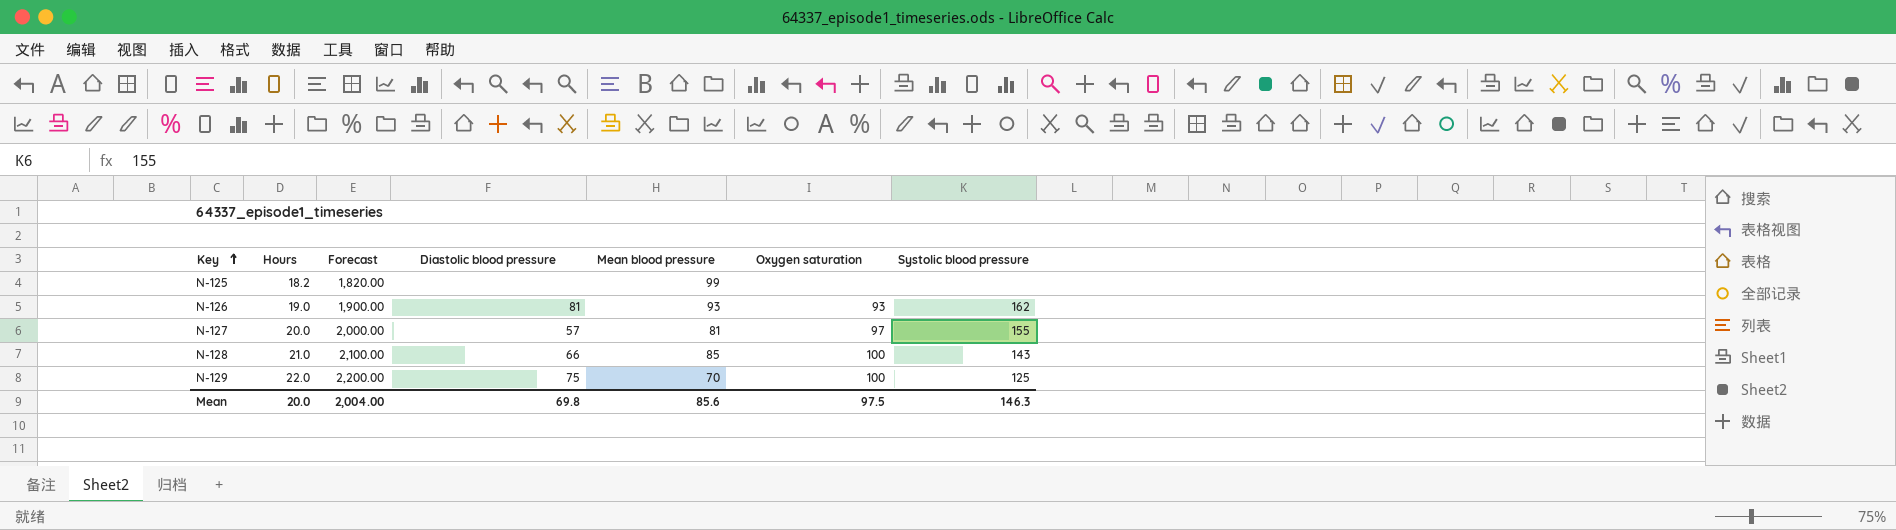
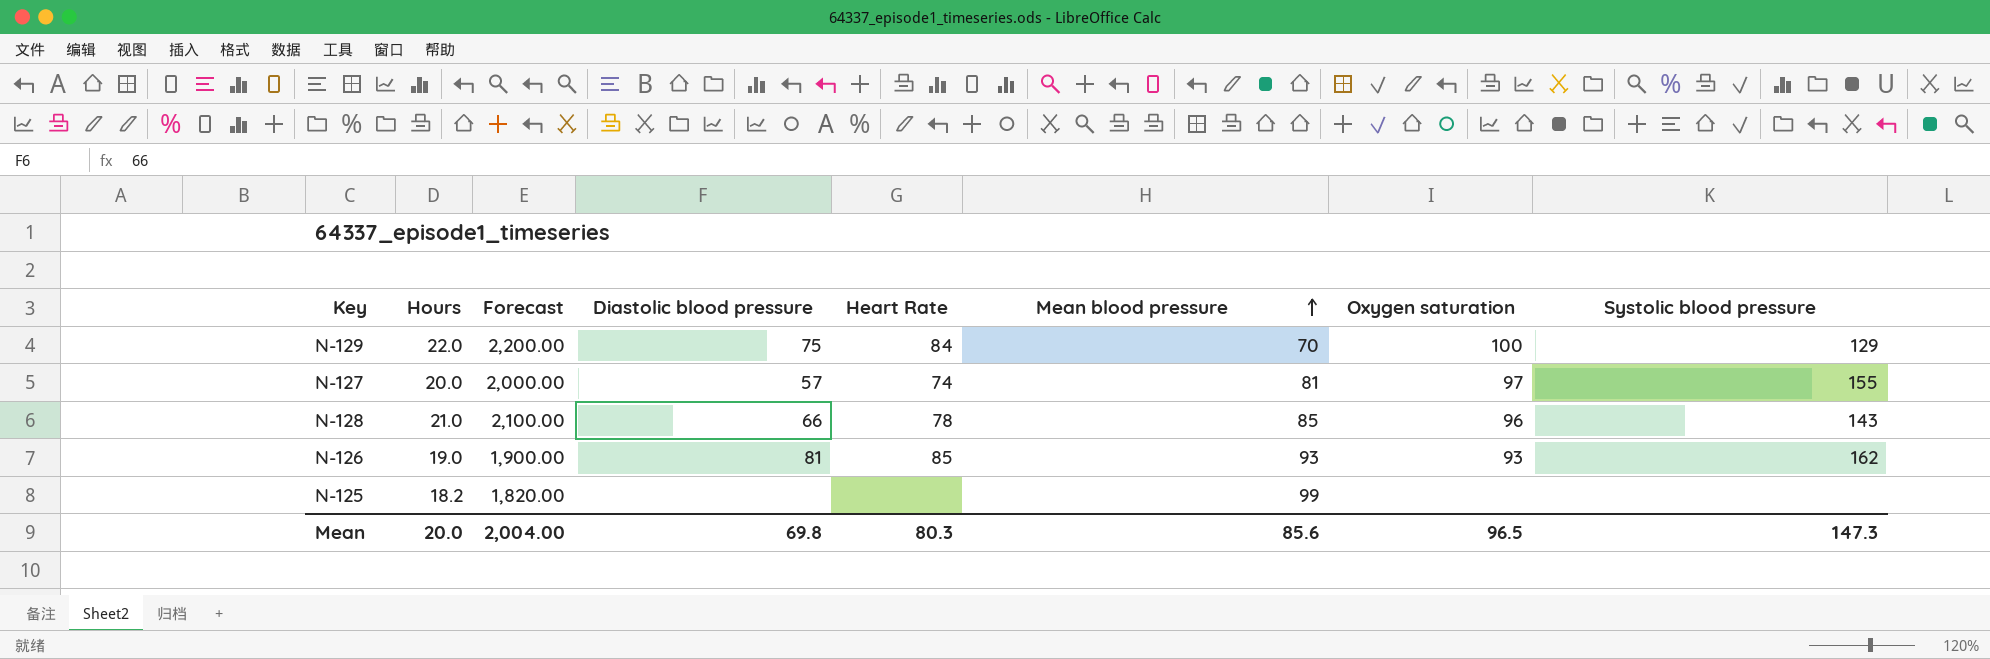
row order: Key ascending -> Mean blood pressure ascending
column Heart Rate | position: none -> 5
N-129 | Systolic blood pressure: 125 -> 129
N-128 | Oxygen saturation: 100 -> 96
Mean | Oxygen saturation: 97.5 -> 96.5
Mean | Systolic blood pressure: 146.3 -> 147.3

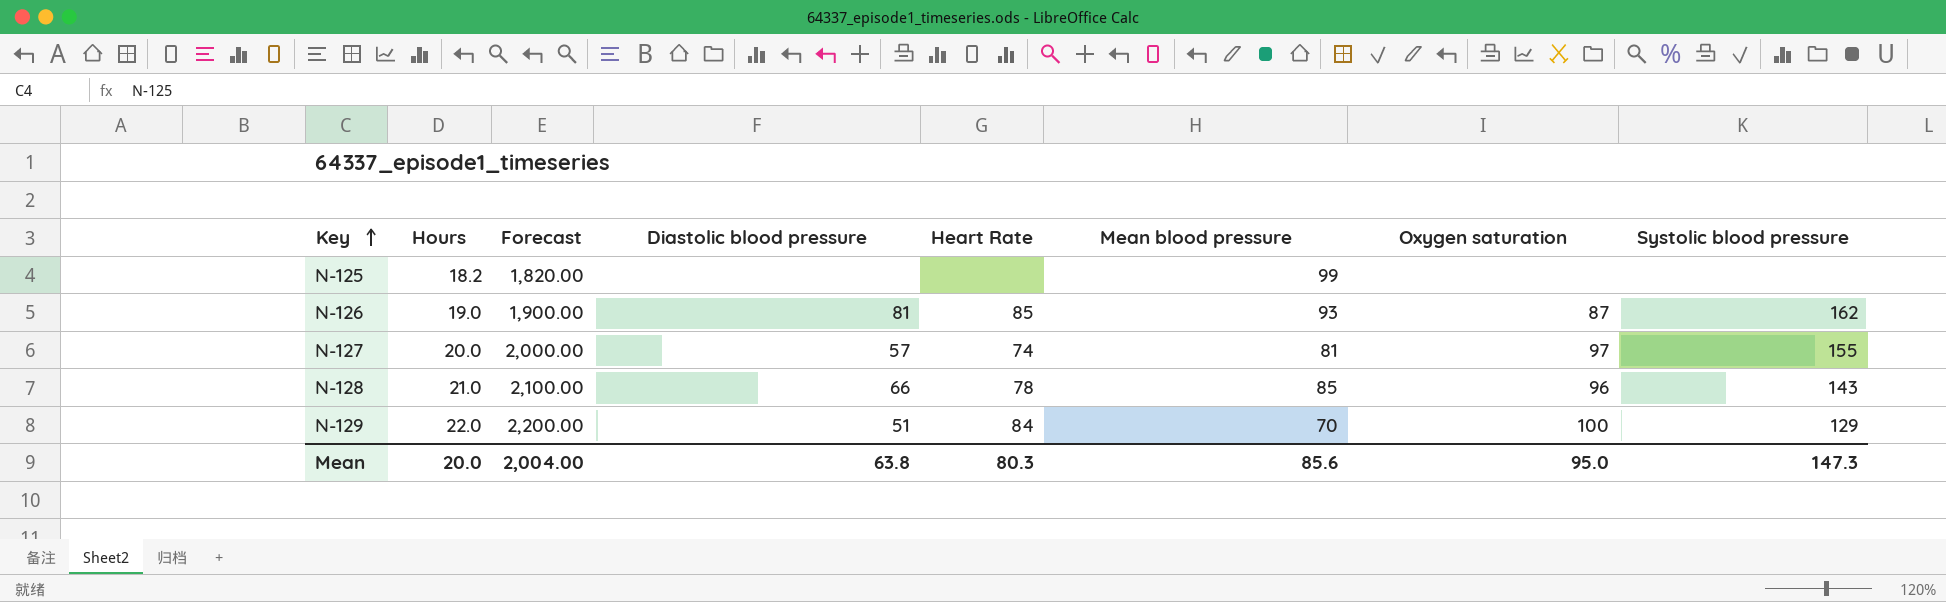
row order: Mean blood pressure ascending -> Key ascending
N-126 | Oxygen saturation: 93 -> 87
N-129 | Diastolic blood pressure: 75 -> 51
Mean | Diastolic blood pressure: 69.8 -> 63.8
Mean | Oxygen saturation: 96.5 -> 95.0

